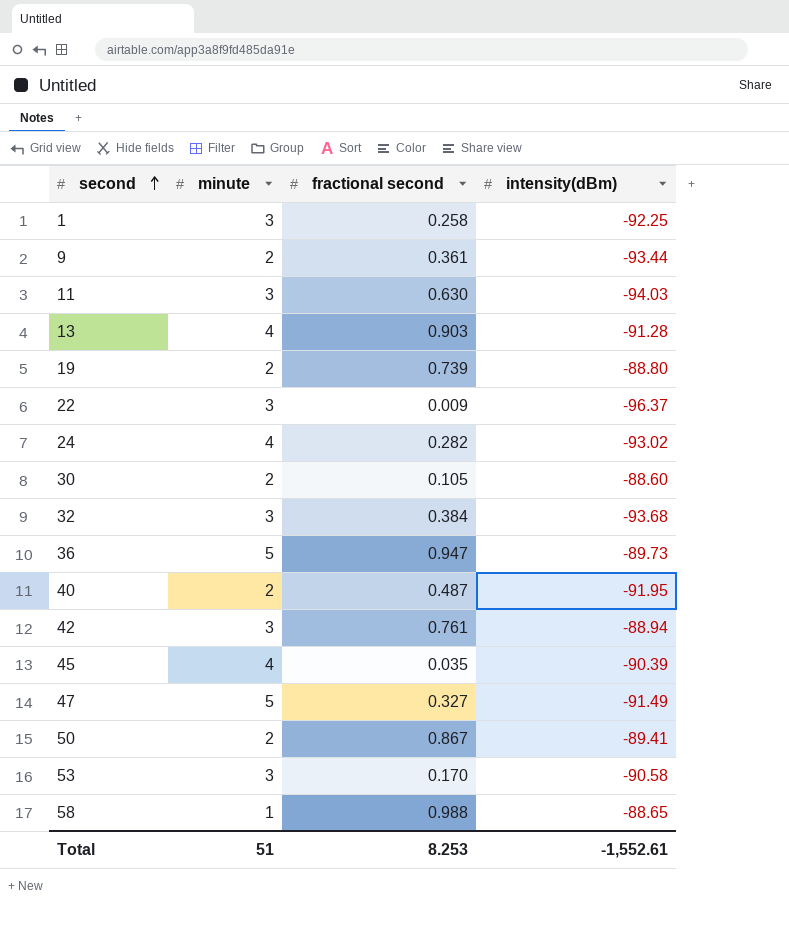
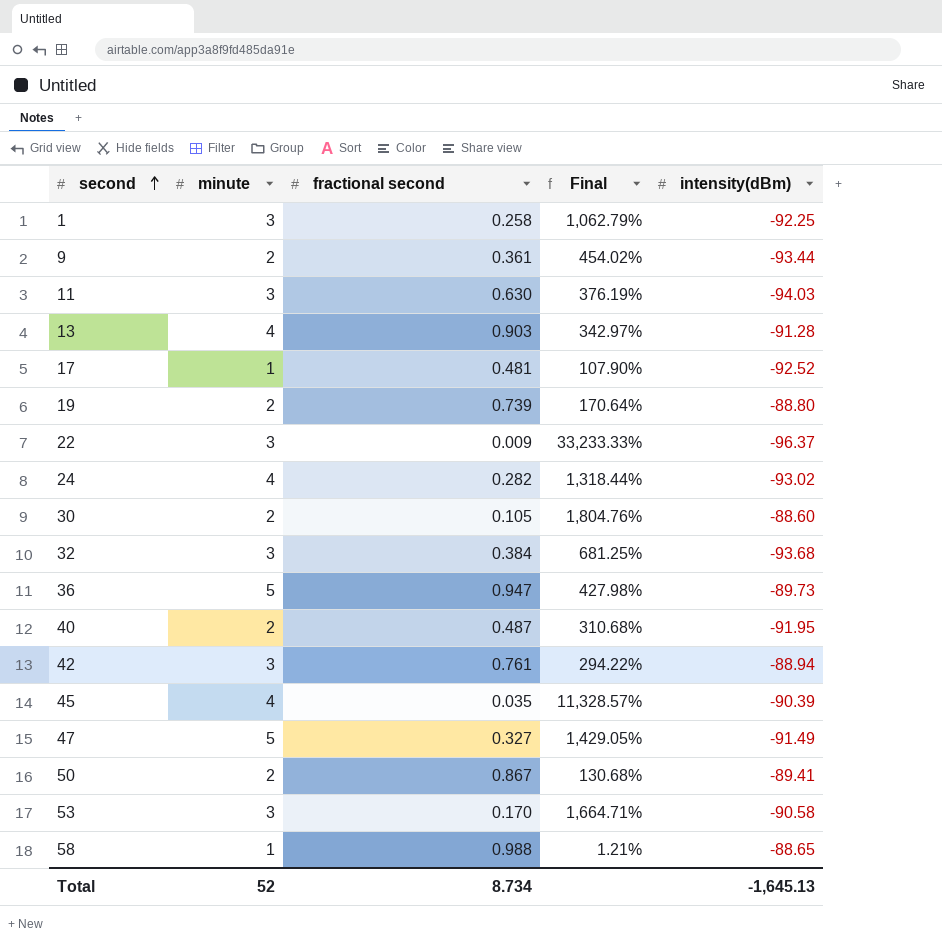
column Final | formula: none -> ([minute] - [fractional second]) / [fractional second]
row 17: none -> 1 | 0.481 | 107.90% | -92.52
Total | minute: 51 -> 52
Total | fractional second: 8.253 -> 8.734
Total | intensity(dBm): -1,552.61 -> -1,645.13

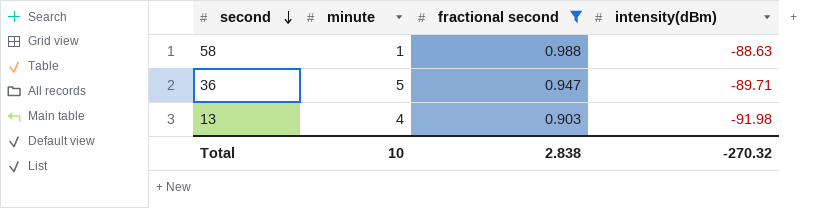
filter: none -> fractional second >= 0.903
row order: second ascending -> second descending
column Final | formula: ([minute] - [fractional second]) / [fractional second] -> none
58 | intensity(dBm): -88.65 -> -88.63
36 | intensity(dBm): -89.73 -> -89.71
13 | intensity(dBm): -91.28 -> -91.98
Total | minute: 52 -> 10
Total | fractional second: 8.734 -> 2.838
Total | intensity(dBm): -1,645.13 -> -270.32

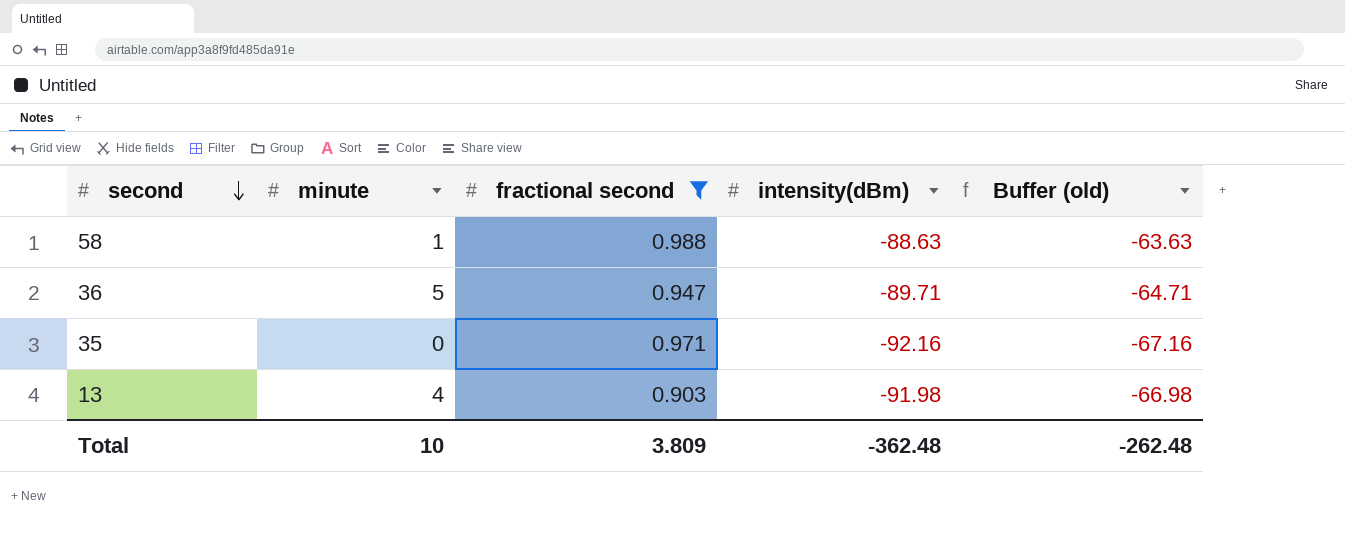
column Buffer (old) | formula: none -> [intensity(dBm)] + 25
row 35: none -> 0 | 0.971 | -92.16 | -67.16
Total | fractional second: 2.838 -> 3.809
Total | intensity(dBm): -270.32 -> -362.48

